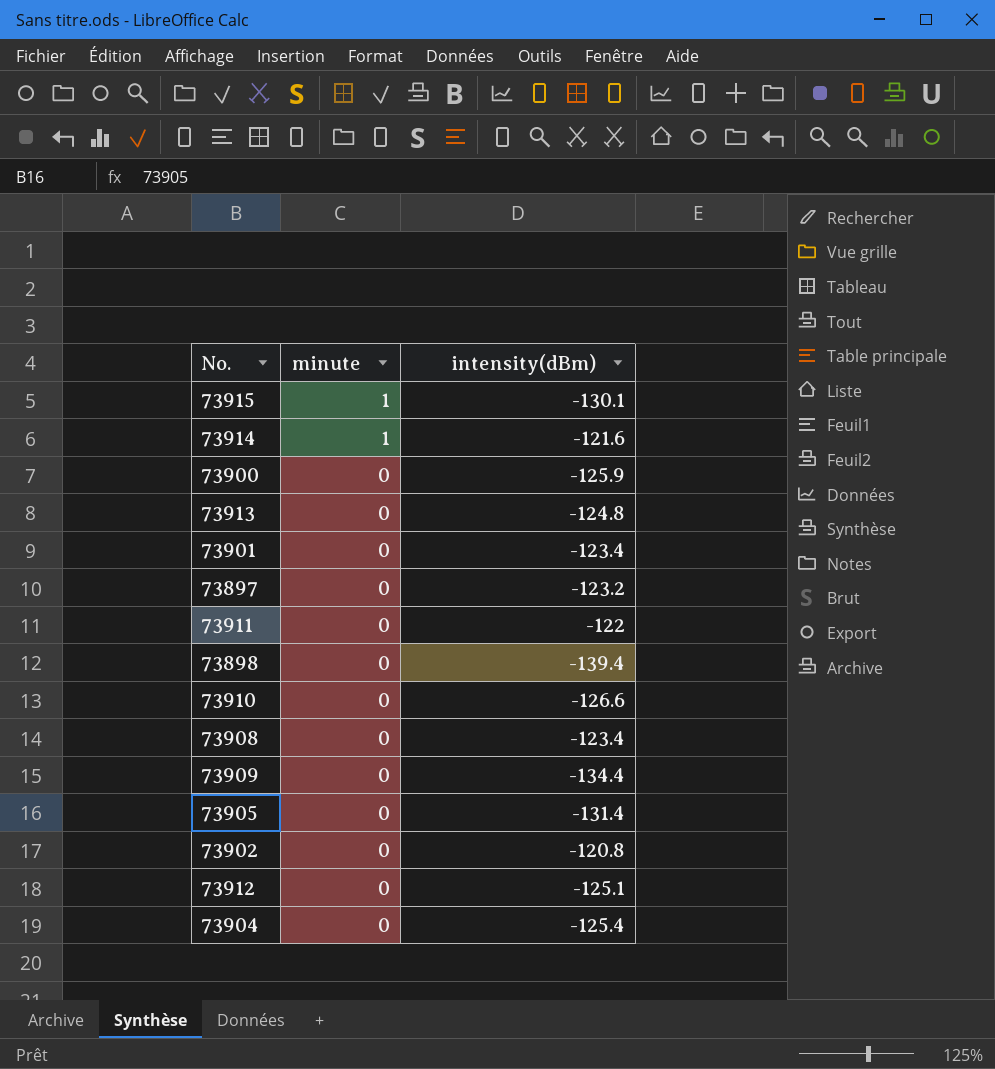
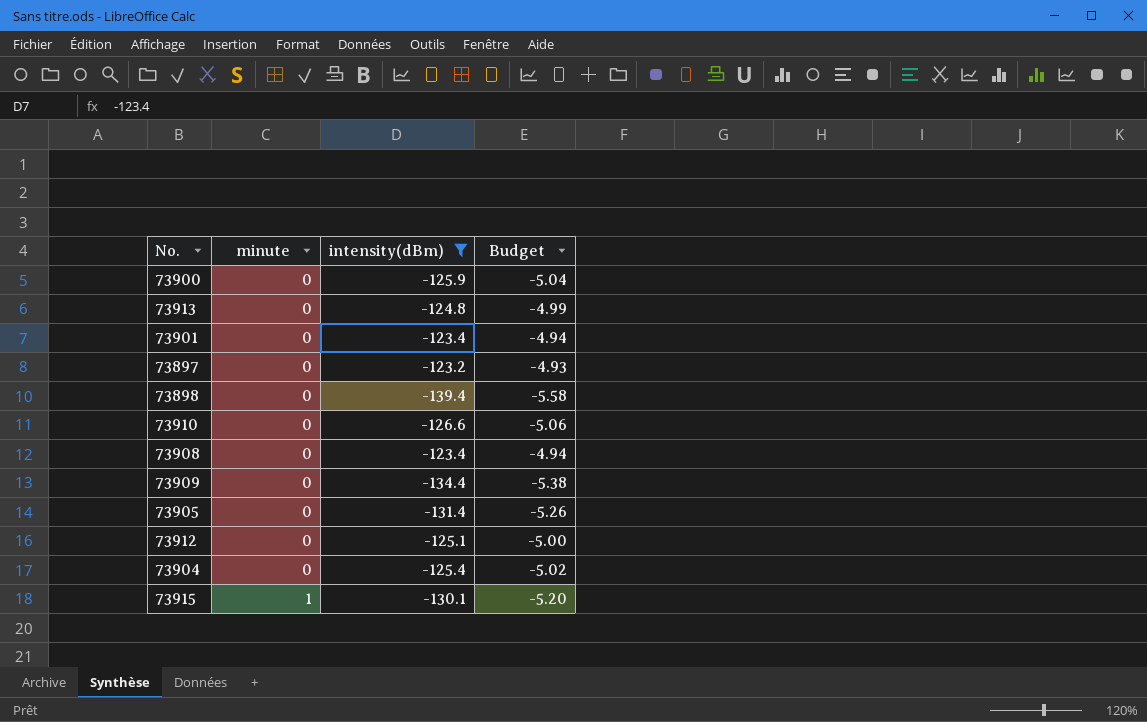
filter: none -> intensity(dBm) <= -123.2
row order: minute descending -> minute ascending
column Budget | formula: none -> [intensity(dBm)] * 0.04

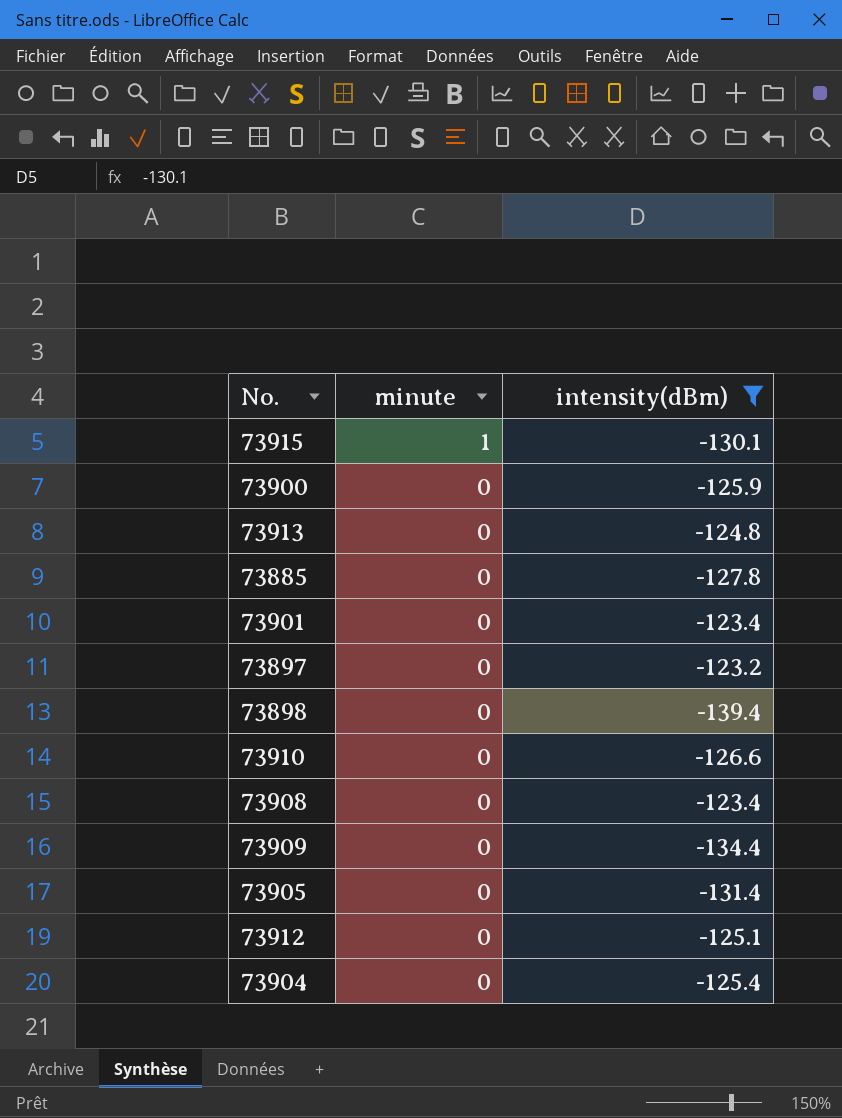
row order: minute ascending -> minute descending
column Budget | formula: [intensity(dBm)] * 0.04 -> none
row 73885: none -> 0 | -127.8

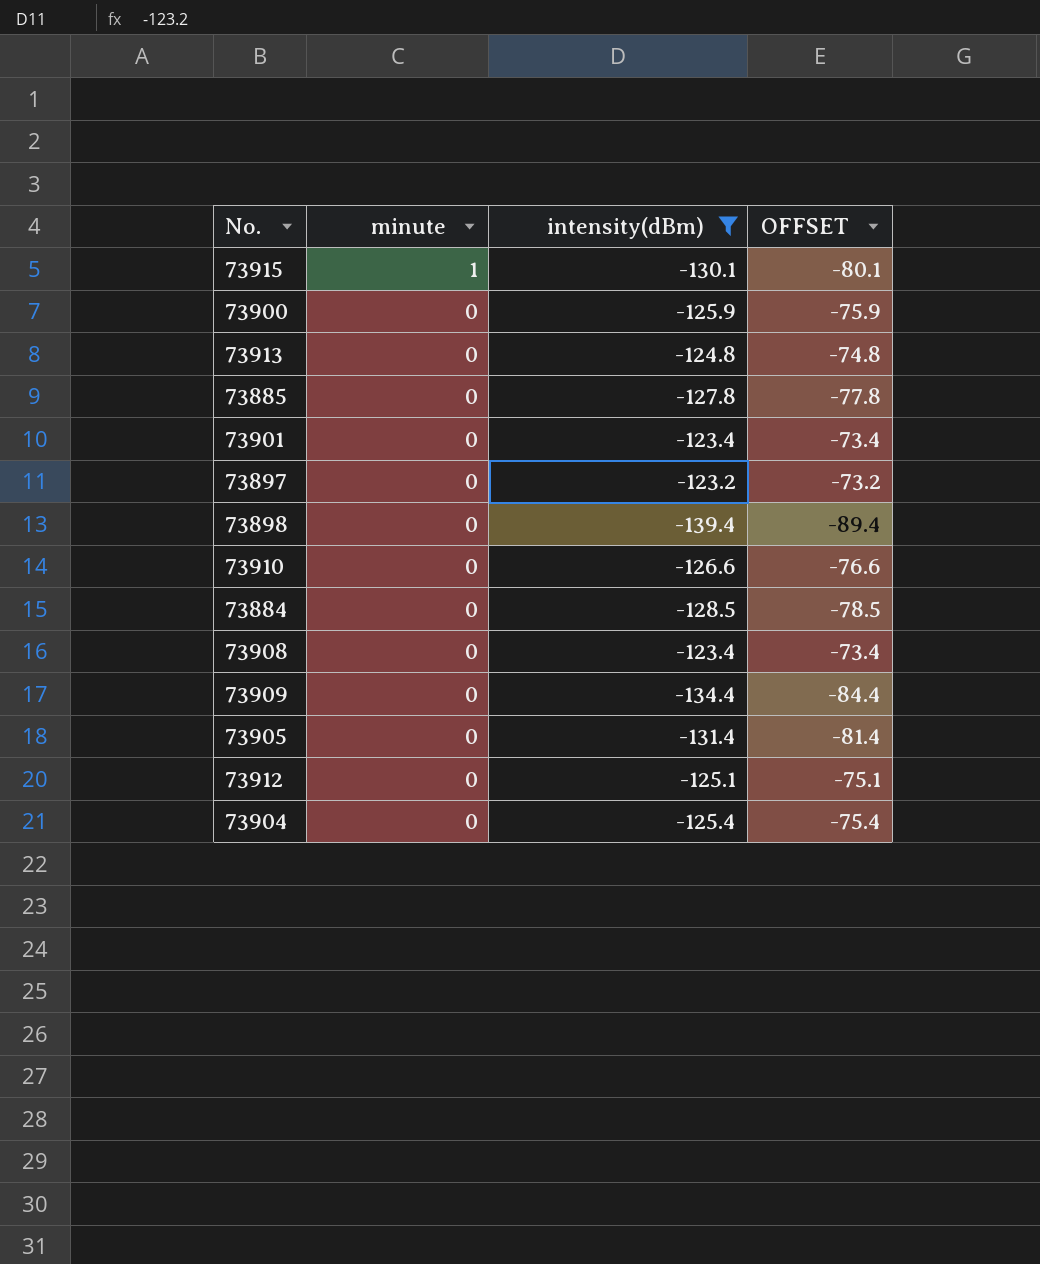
column OFFSET | formula: none -> [intensity(dBm)] + 50
row 73884: none -> 0 | -128.5 | -78.5

